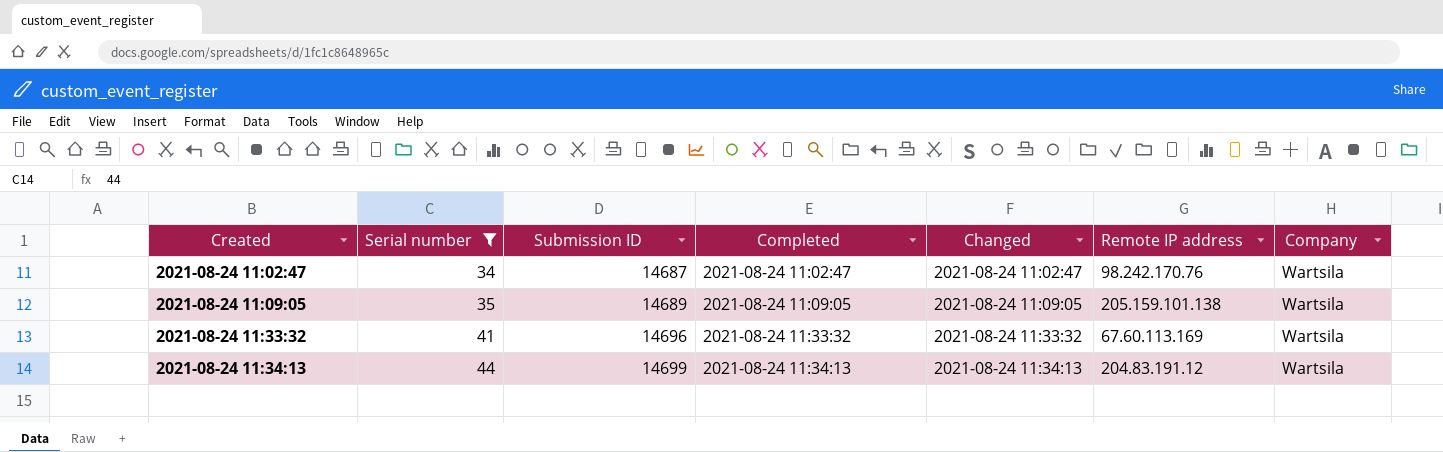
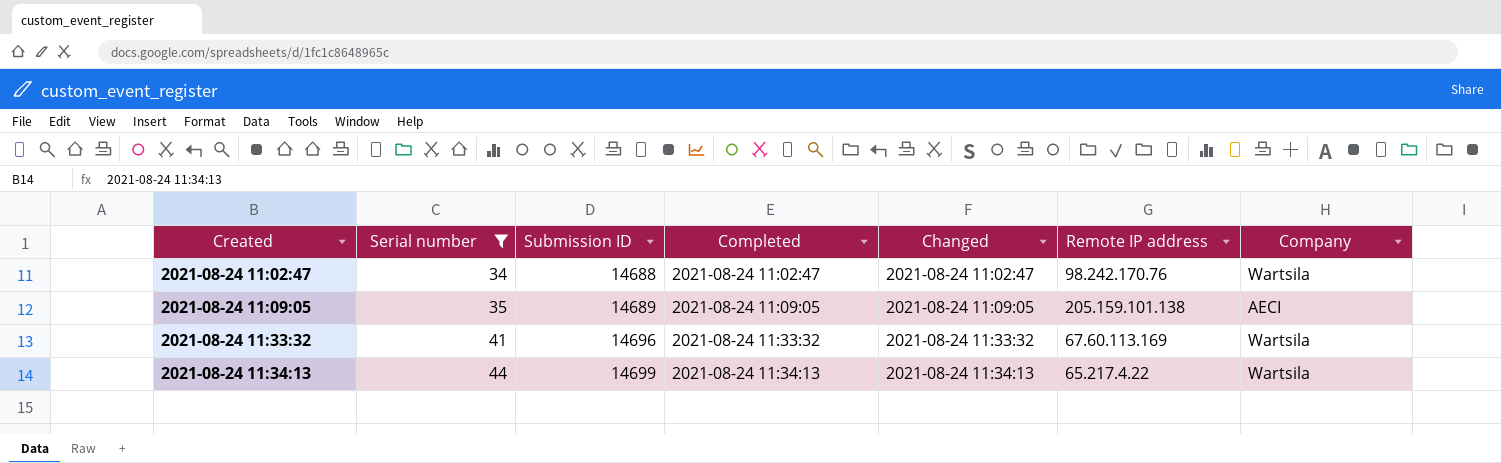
2021-08-24 11:02:47 | Submission ID: 14687 -> 14688
2021-08-24 11:09:05 | Company: Wartsila -> AECI
2021-08-24 11:34:13 | Remote IP address: 204.83.191.12 -> 65.217.4.22

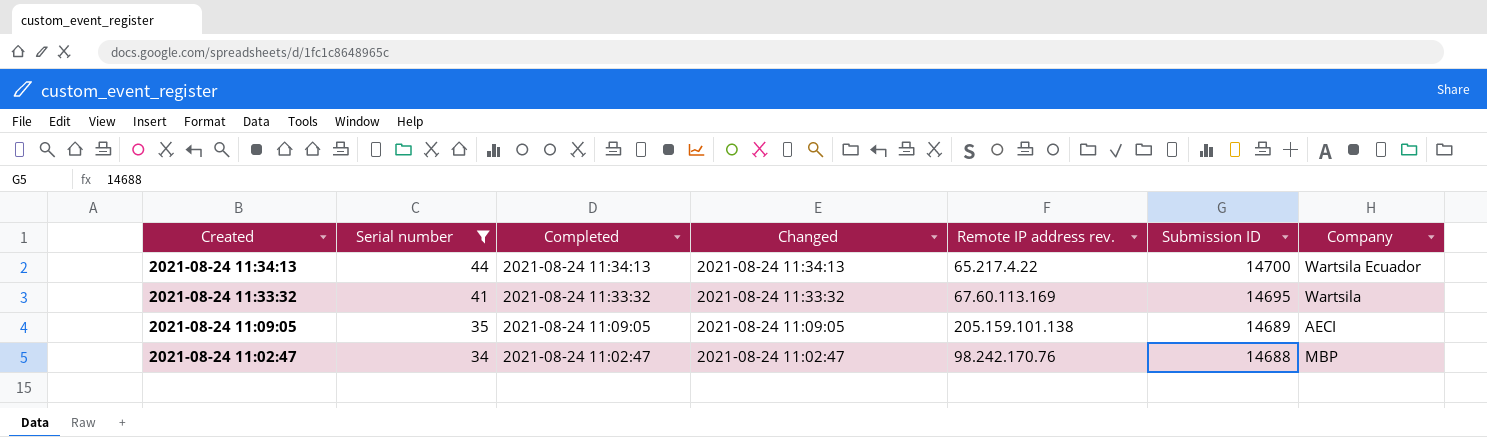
row order: Created ascending -> Created descending
column name: Remote IP address -> Remote IP address rev.
column Submission ID | position: 3 -> 6
2021-08-24 11:34:13 | Submission ID: 14699 -> 14700
2021-08-24 11:34:13 | Company: Wartsila -> Wartsila Ecuador
2021-08-24 11:33:32 | Submission ID: 14696 -> 14695
2021-08-24 11:02:47 | Company: Wartsila -> MBP

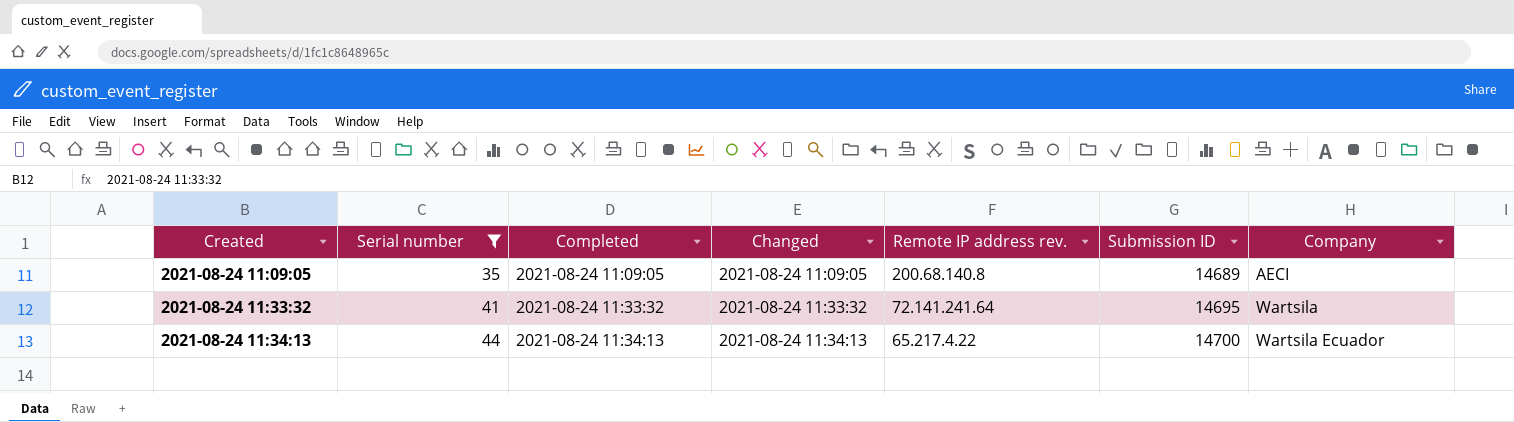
row order: Created descending -> Created ascending
row 2021-08-24 11:02:47: 34 | 2021-08-24 11:02:47 | 2021-08-24 11:02:47 | 98.242.170.76 | 14688 | MBP -> none
2021-08-24 11:09:05 | Remote IP address rev.: 205.159.101.138 -> 200.68.140.8
2021-08-24 11:33:32 | Remote IP address rev.: 67.60.113.169 -> 72.141.241.64

